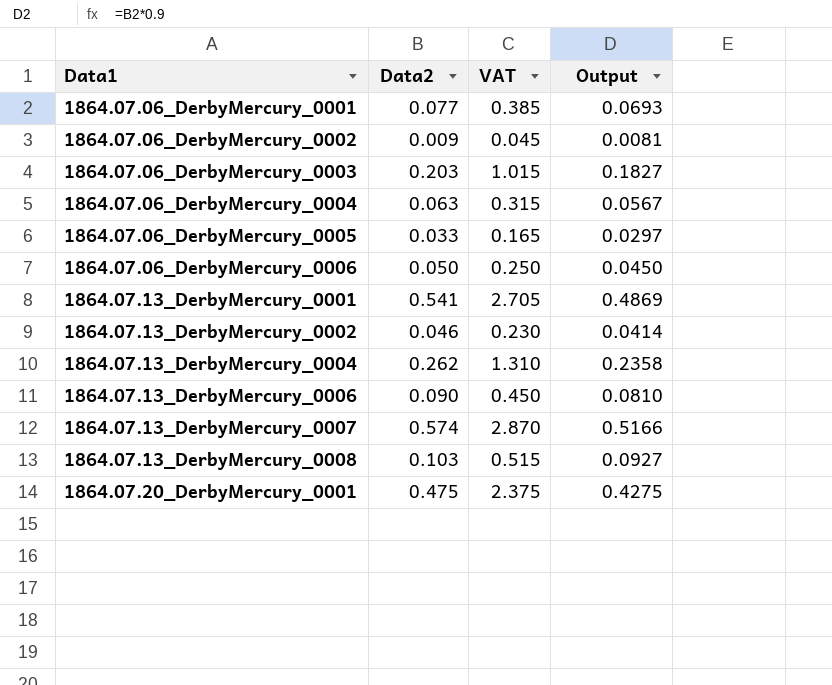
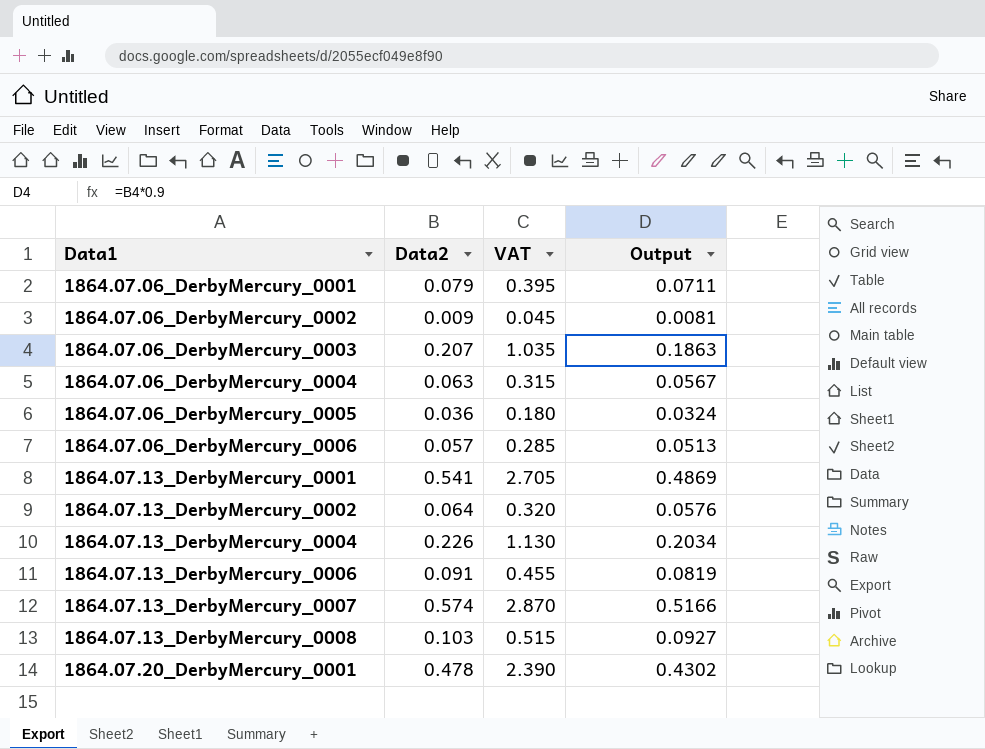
1864.07.06_DerbyMercury_0001 | Data2: 0.077 -> 0.079
1864.07.06_DerbyMercury_0001 | VAT: 0.385 -> 0.395
1864.07.06_DerbyMercury_0001 | Output: 0.0693 -> 0.0711
1864.07.06_DerbyMercury_0003 | Data2: 0.203 -> 0.207
1864.07.06_DerbyMercury_0003 | VAT: 1.015 -> 1.035
1864.07.06_DerbyMercury_0003 | Output: 0.1827 -> 0.1863
1864.07.06_DerbyMercury_0005 | Data2: 0.033 -> 0.036
1864.07.06_DerbyMercury_0005 | VAT: 0.165 -> 0.180
1864.07.06_DerbyMercury_0005 | Output: 0.0297 -> 0.0324
1864.07.06_DerbyMercury_0006 | Data2: 0.050 -> 0.057
1864.07.06_DerbyMercury_0006 | VAT: 0.250 -> 0.285
1864.07.06_DerbyMercury_0006 | Output: 0.0450 -> 0.0513
1864.07.13_DerbyMercury_0002 | Data2: 0.046 -> 0.064
1864.07.13_DerbyMercury_0002 | VAT: 0.230 -> 0.320
1864.07.13_DerbyMercury_0002 | Output: 0.0414 -> 0.0576
1864.07.13_DerbyMercury_0004 | Data2: 0.262 -> 0.226
1864.07.13_DerbyMercury_0004 | VAT: 1.310 -> 1.130
1864.07.13_DerbyMercury_0004 | Output: 0.2358 -> 0.2034
1864.07.13_DerbyMercury_0006 | Data2: 0.090 -> 0.091
1864.07.13_DerbyMercury_0006 | VAT: 0.450 -> 0.455
1864.07.13_DerbyMercury_0006 | Output: 0.0810 -> 0.0819
1864.07.20_DerbyMercury_0001 | Data2: 0.475 -> 0.478
1864.07.20_DerbyMercury_0001 | VAT: 2.375 -> 2.390
1864.07.20_DerbyMercury_0001 | Output: 0.4275 -> 0.4302

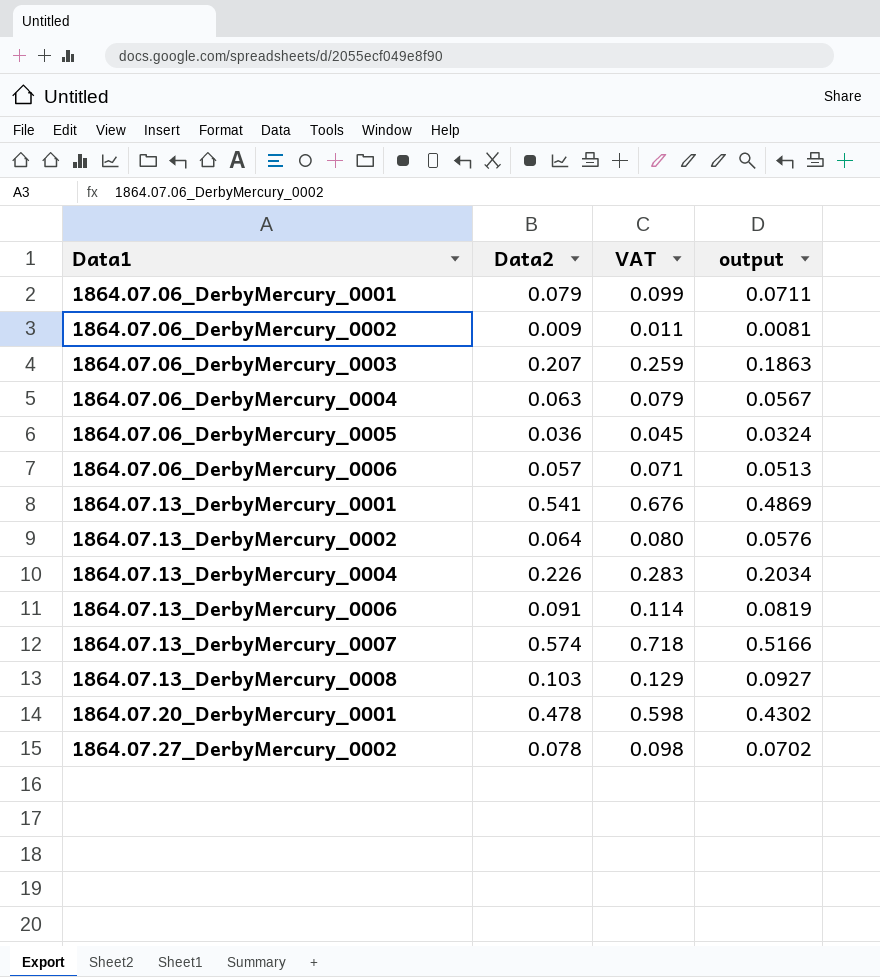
column VAT | formula: [Data2] * 5 -> [Data2] * 1.25
column name: Output -> output
row 1864.07.27_DerbyMercury_0002: none -> 0.078 | 0.098 | 0.0702

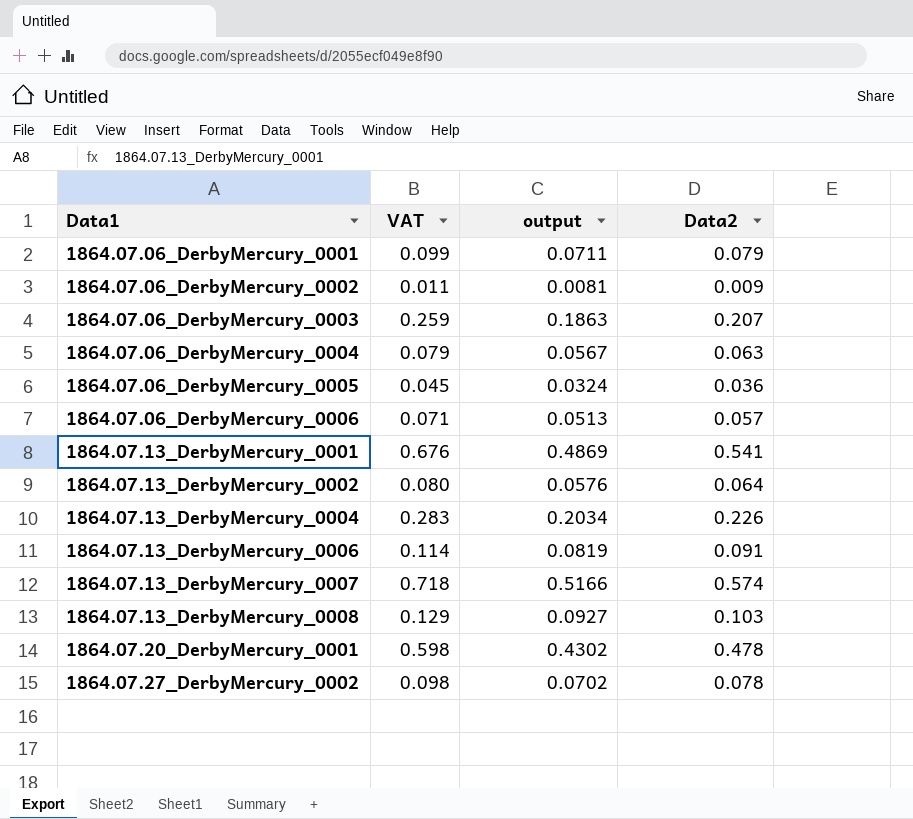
column Data2 | position: 2 -> 4

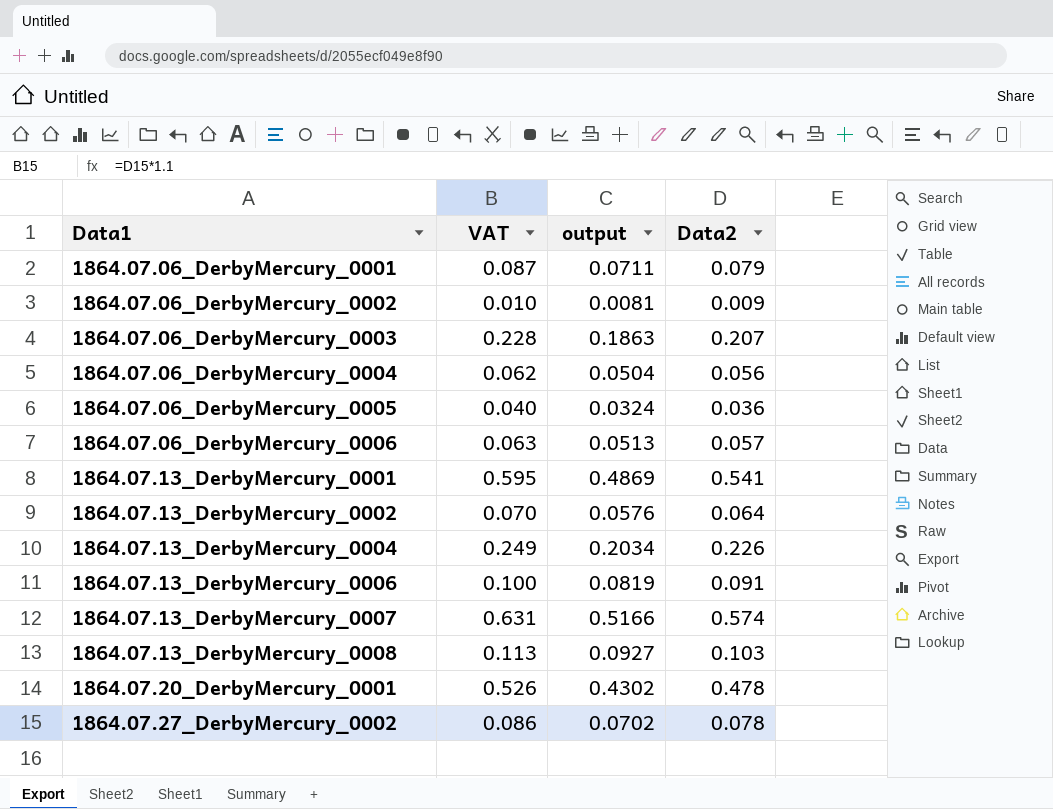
column VAT | formula: [Data2] * 1.25 -> [Data2] * 1.1
1864.07.06_DerbyMercury_0004 | output: 0.0567 -> 0.0504
1864.07.06_DerbyMercury_0004 | Data2: 0.063 -> 0.056

